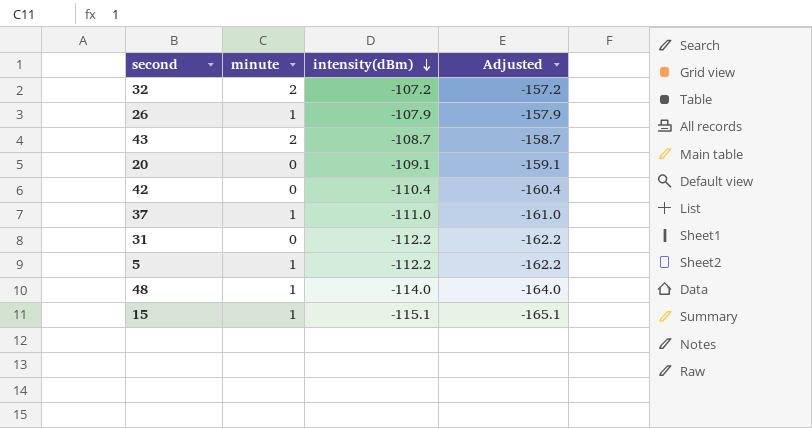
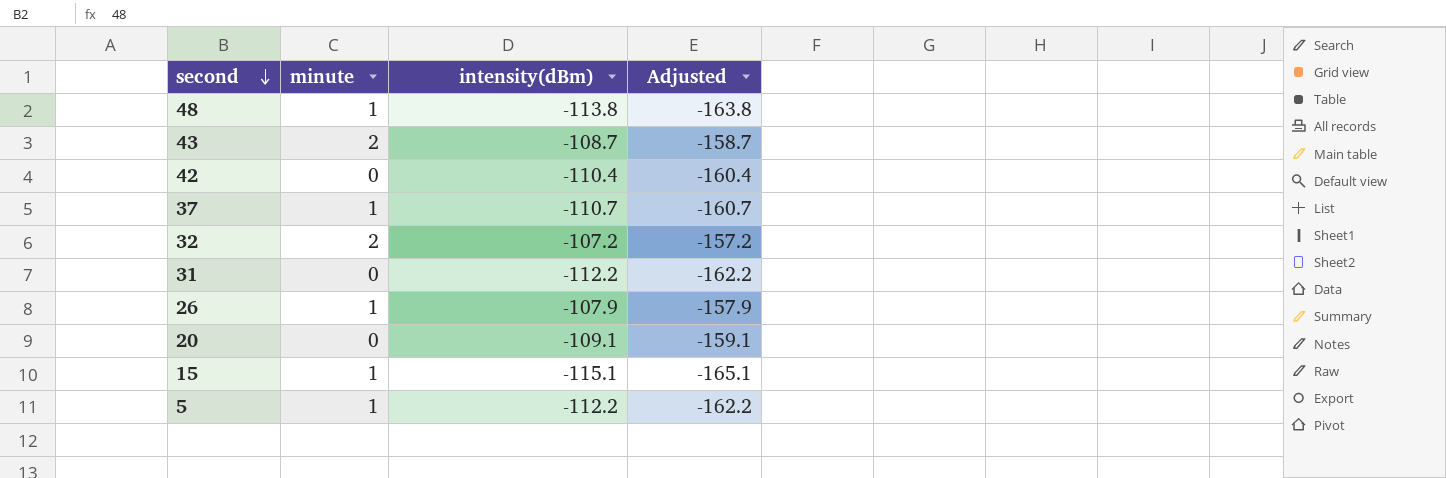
row order: intensity(dBm) descending -> second descending
48 | intensity(dBm): -114.0 -> -113.8
48 | Adjusted: -164.0 -> -163.8
37 | intensity(dBm): -111.0 -> -110.7
37 | Adjusted: -161.0 -> -160.7

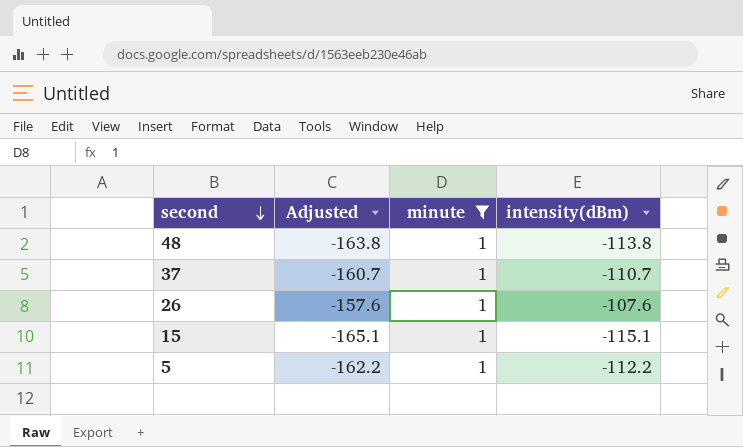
filter: none -> minute = 1
column Adjusted | position: 4 -> 2
26 | Adjusted: -157.9 -> -157.6
26 | intensity(dBm): -107.9 -> -107.6

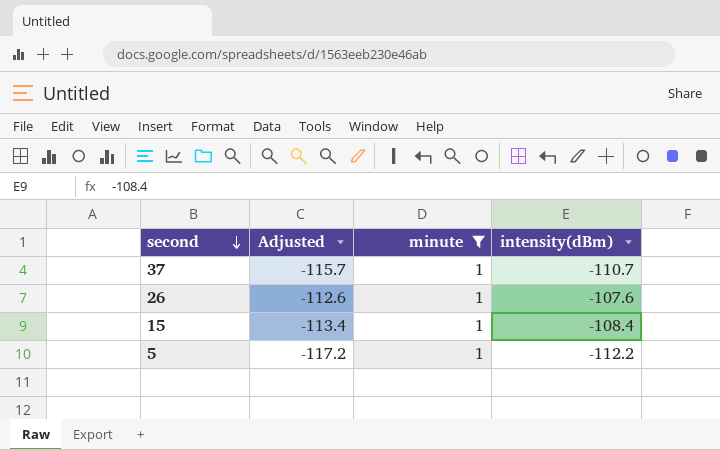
column Adjusted | formula: [intensity(dBm)] - 50 -> [intensity(dBm)] - 5
row 48: -163.8 | 1 | -113.8 -> none
15 | intensity(dBm): -115.1 -> -108.4

